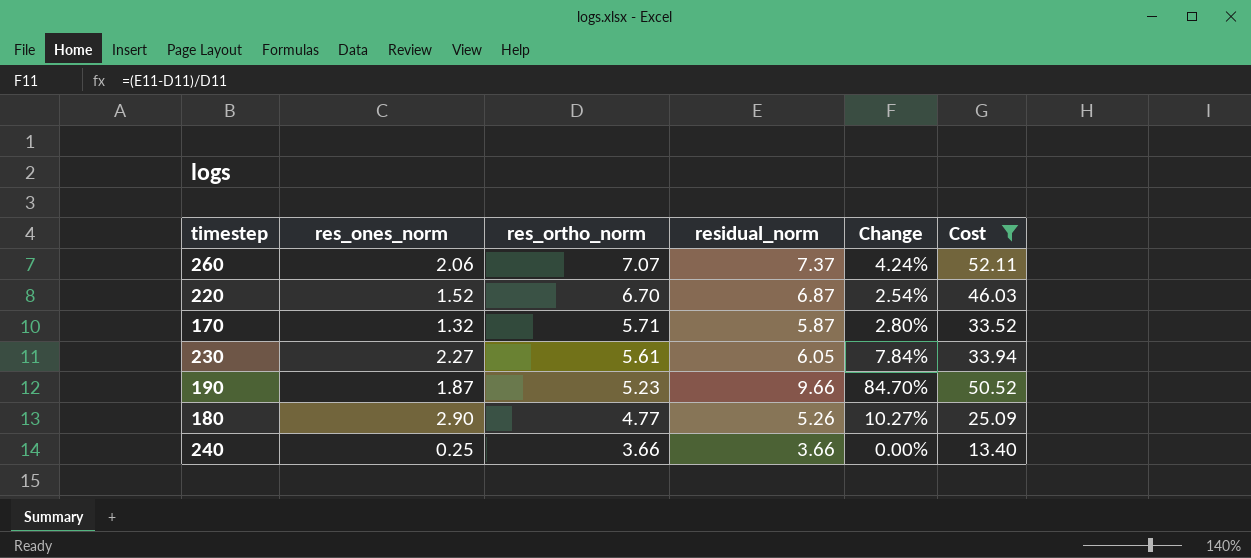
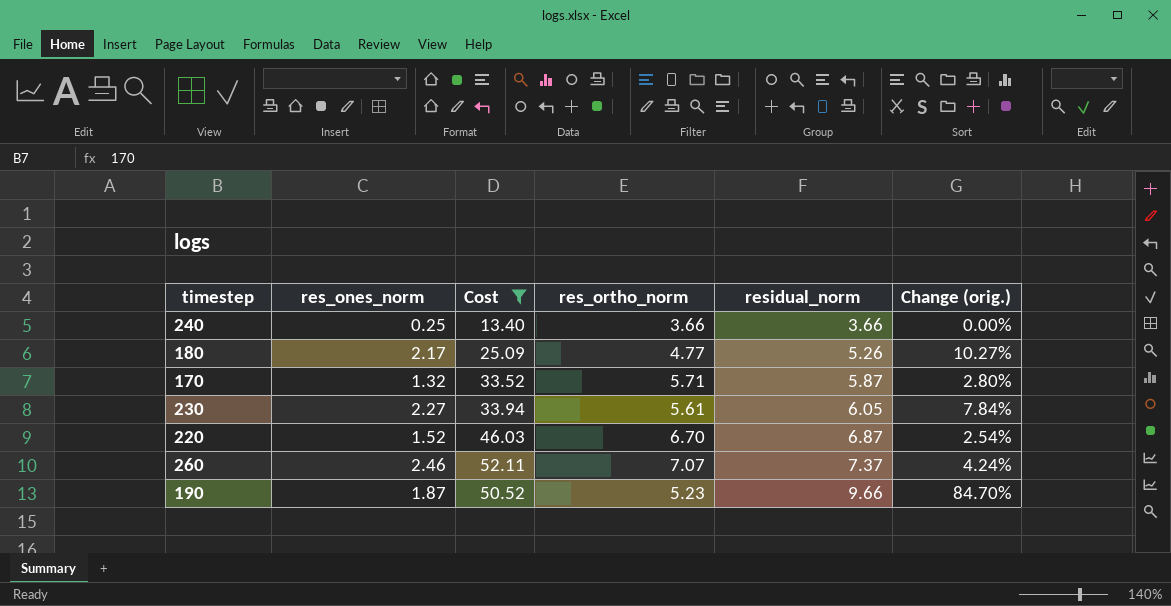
row order: res_ortho_norm descending -> residual_norm ascending
column Cost | position: 6 -> 3
column name: Change -> Change (orig.)
180 | res_ones_norm: 2.90 -> 2.17
260 | res_ones_norm: 2.06 -> 2.46

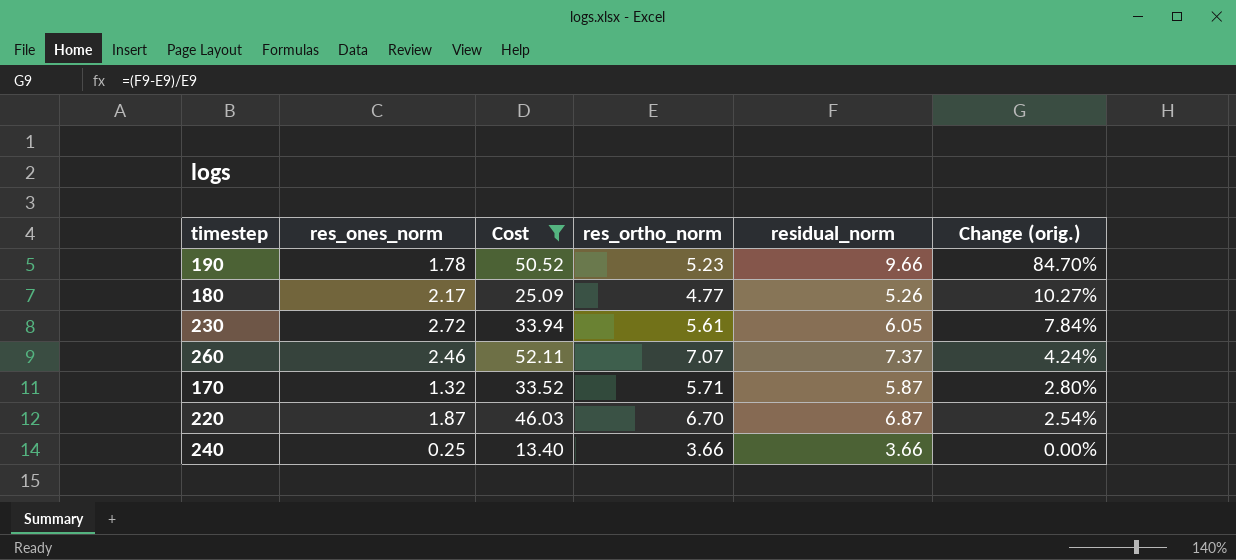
row order: residual_norm ascending -> Change (orig.) descending
190 | res_ones_norm: 1.87 -> 1.78
230 | res_ones_norm: 2.27 -> 2.72
220 | res_ones_norm: 1.52 -> 1.87

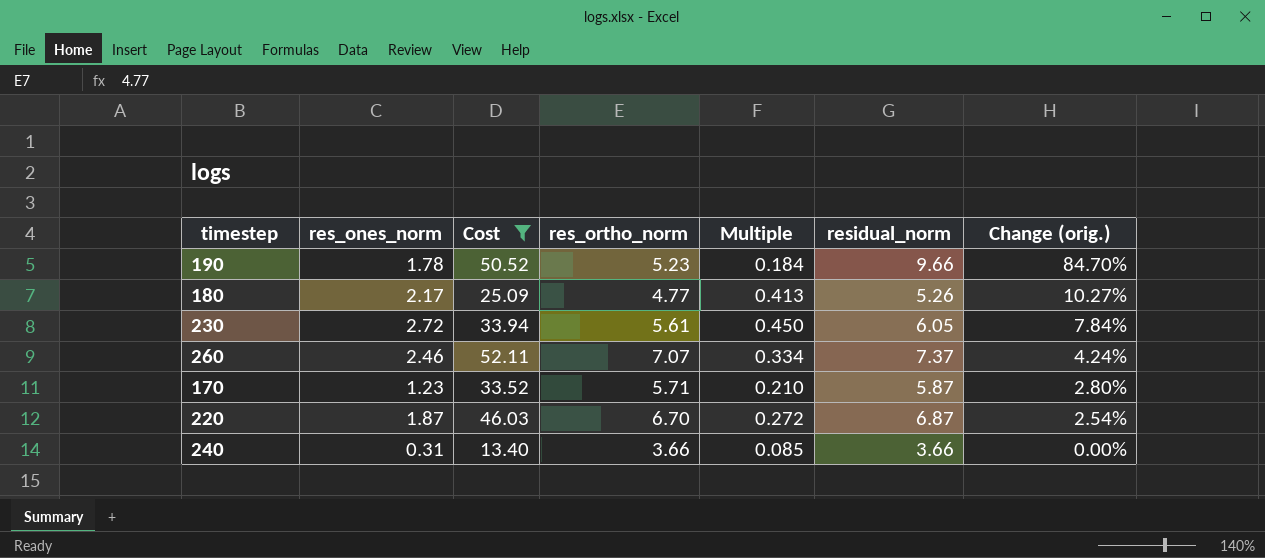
column Multiple | formula: none -> [res_ones_norm] / [residual_norm]
170 | res_ones_norm: 1.32 -> 1.23
240 | res_ones_norm: 0.25 -> 0.31

